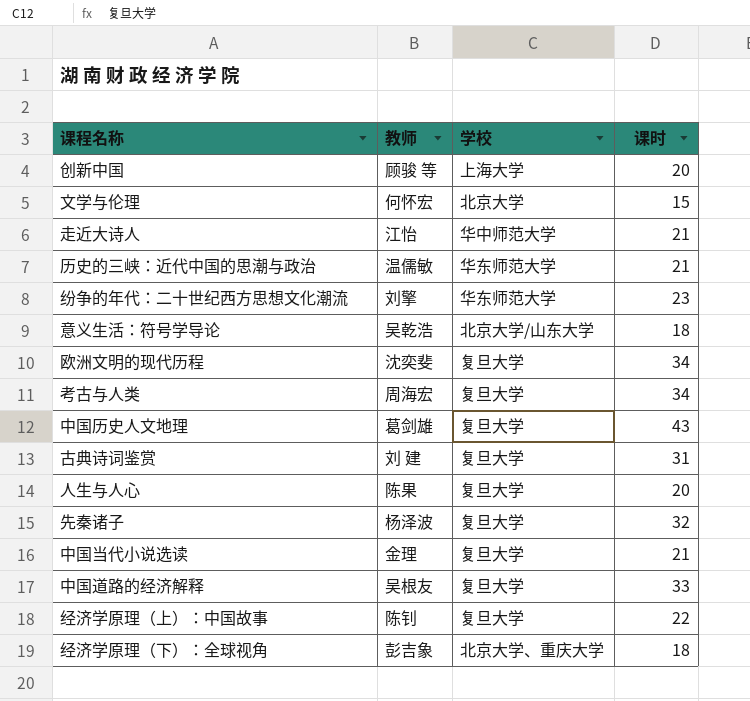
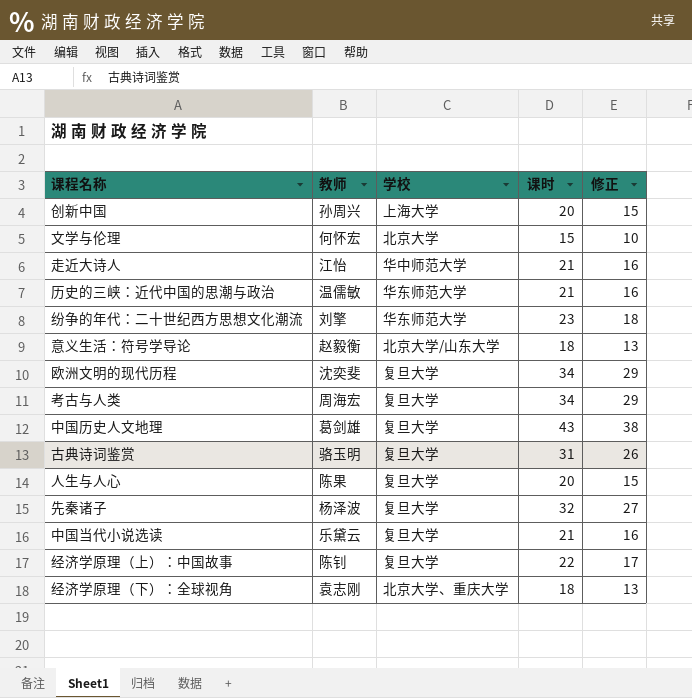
column 修正 | formula: none -> [课时] - 5
row 中国道路的经济解释: 吴根友 | 复旦大学 | 33 -> none
创新中国 | 教师: 顾骏 等 -> 孙周兴
意义生活：符号学导论 | 教师: 吴乾浩 -> 赵毅衡
古典诗词鉴赏 | 教师: 刘 建 -> 骆玉明
中国当代小说选读 | 教师: 金理 -> 乐黛云
经济学原理（下）：全球视角 | 教师: 彭吉象 -> 袁志刚

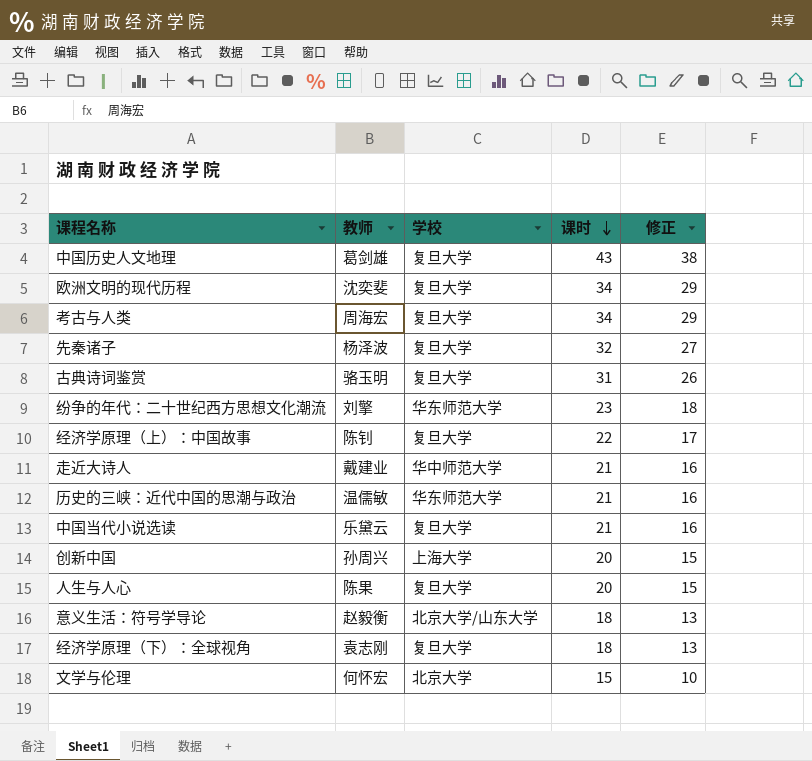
row order: none -> 课时 descending
走近大诗人 | 教师: 江怡 -> 戴建业
经济学原理（下）：全球视角 | 学校: 北京大学、重庆大学 -> 复旦大学

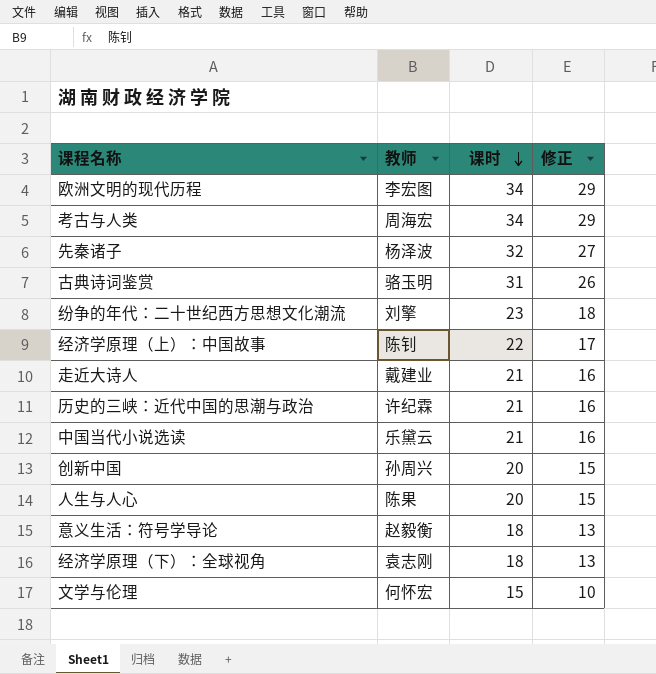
column 学校 | position: 3 -> none
row 中国历史人文地理: 葛剑雄 | 复旦大学 | 43 | 38 -> none
欧洲文明的现代历程 | 教师: 沈奕斐 -> 李宏图
历史的三峡：近代中国的思潮与政治 | 教师: 温儒敏 -> 许纪霖

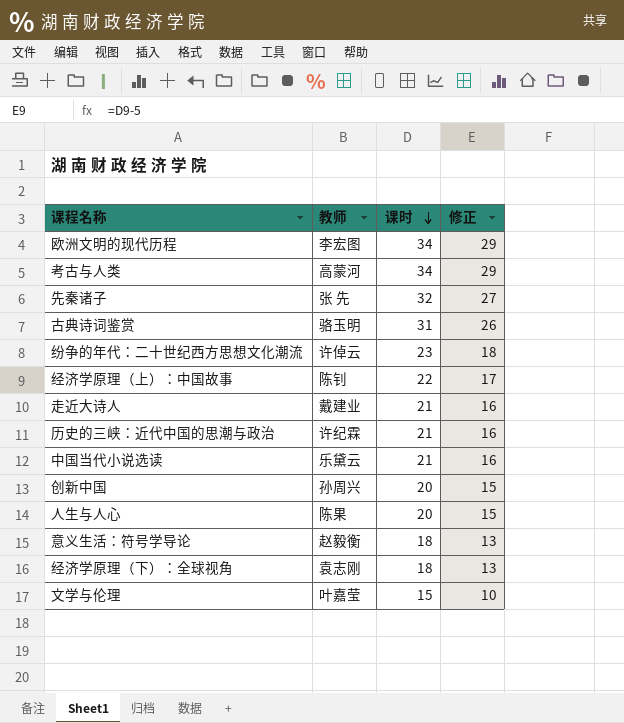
考古与人类 | 教师: 周海宏 -> 高蒙河
先秦诸子 | 教师: 杨泽波 -> 张 先
纷争的年代：二十世纪西方思想文化潮流 | 教师: 刘擎 -> 许倬云
文学与伦理 | 教师: 何怀宏 -> 叶嘉莹

